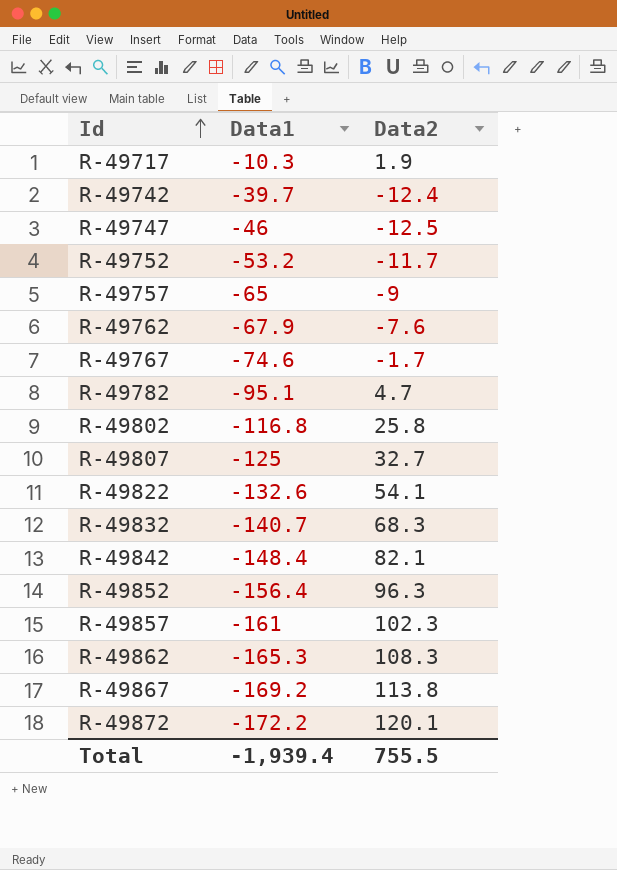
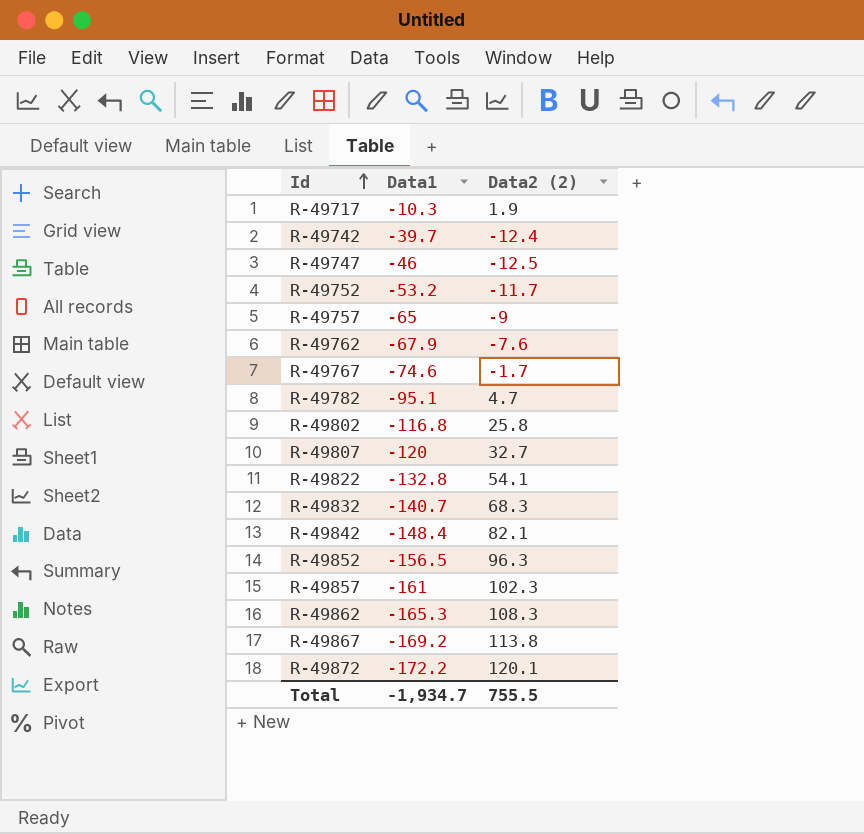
column name: Data2 -> Data2 (2)
R-49807 | Data1: -125 -> -120
R-49822 | Data1: -132.6 -> -132.8
R-49852 | Data1: -156.4 -> -156.5
Total | Data1: -1,939.4 -> -1,934.7

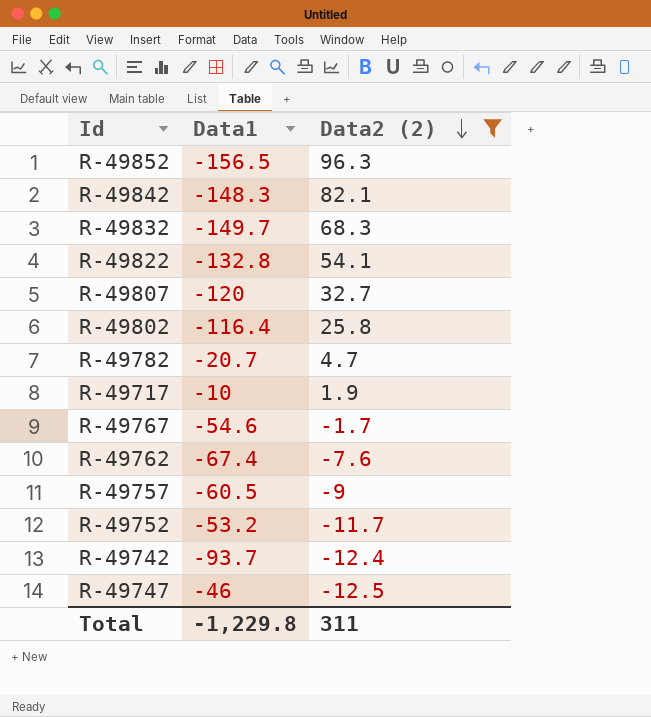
filter: none -> Data2 (2) <= 96.3
row order: Id ascending -> Data2 (2) descending
R-49842 | Data1: -148.4 -> -148.3
R-49832 | Data1: -140.7 -> -149.7
R-49802 | Data1: -116.8 -> -116.4
R-49782 | Data1: -95.1 -> -20.7
R-49717 | Data1: -10.3 -> -10
R-49767 | Data1: -74.6 -> -54.6
R-49762 | Data1: -67.9 -> -67.4
R-49757 | Data1: -65 -> -60.5
R-49742 | Data1: -39.7 -> -93.7
Total | Data1: -1,934.7 -> -1,229.8
Total | Data2 (2): 755.5 -> 311

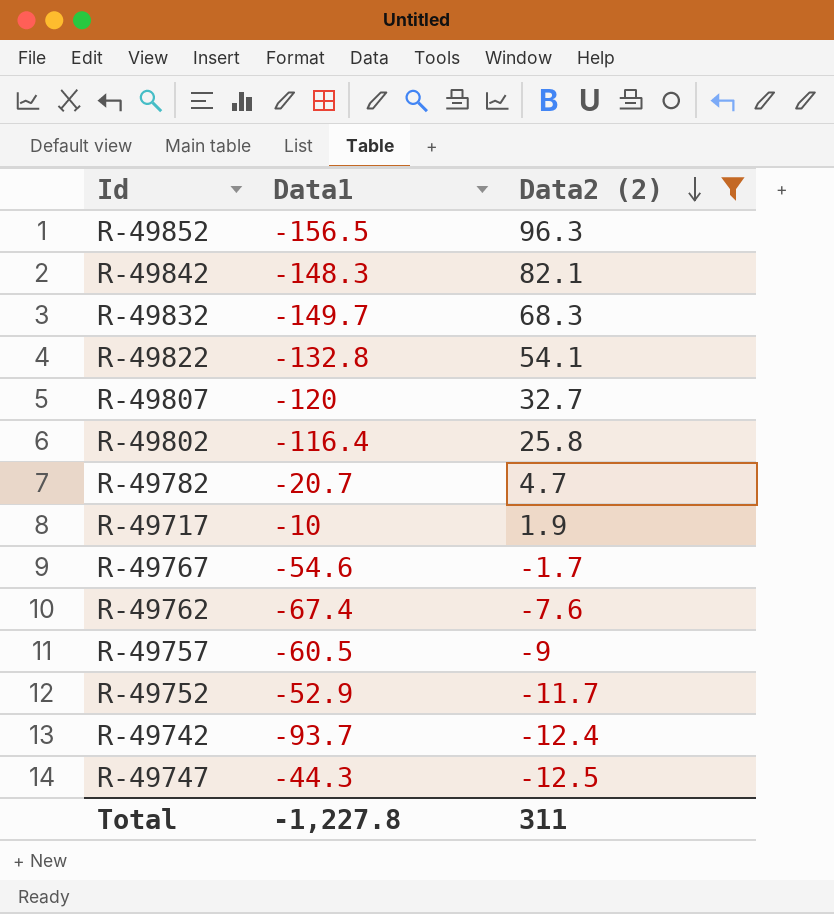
R-49752 | Data1: -53.2 -> -52.9
R-49747 | Data1: -46 -> -44.3
Total | Data1: -1,229.8 -> -1,227.8

